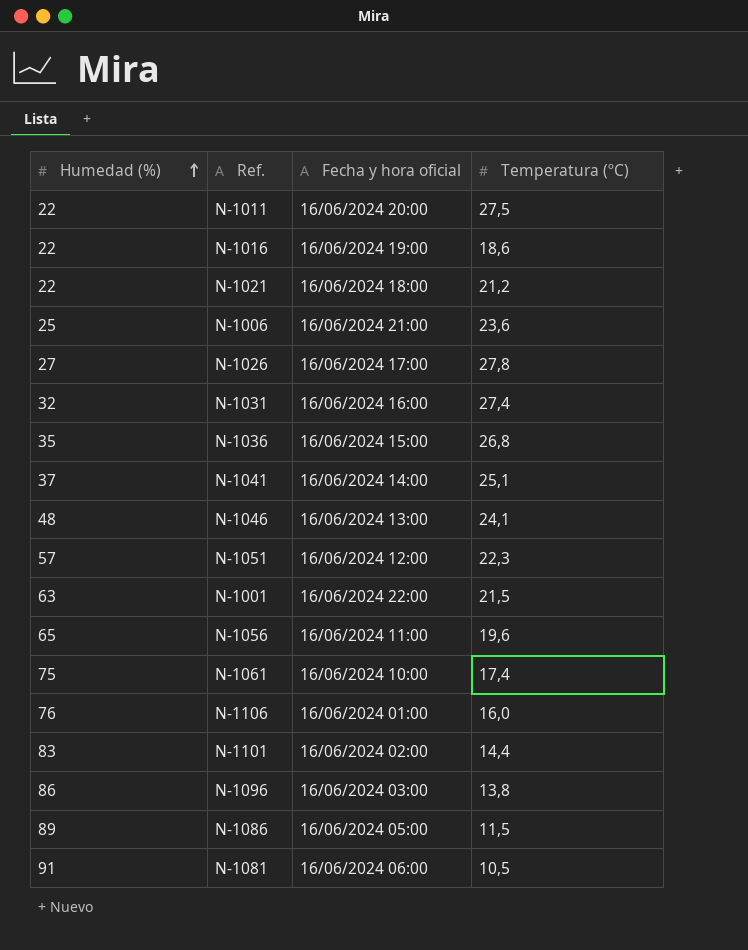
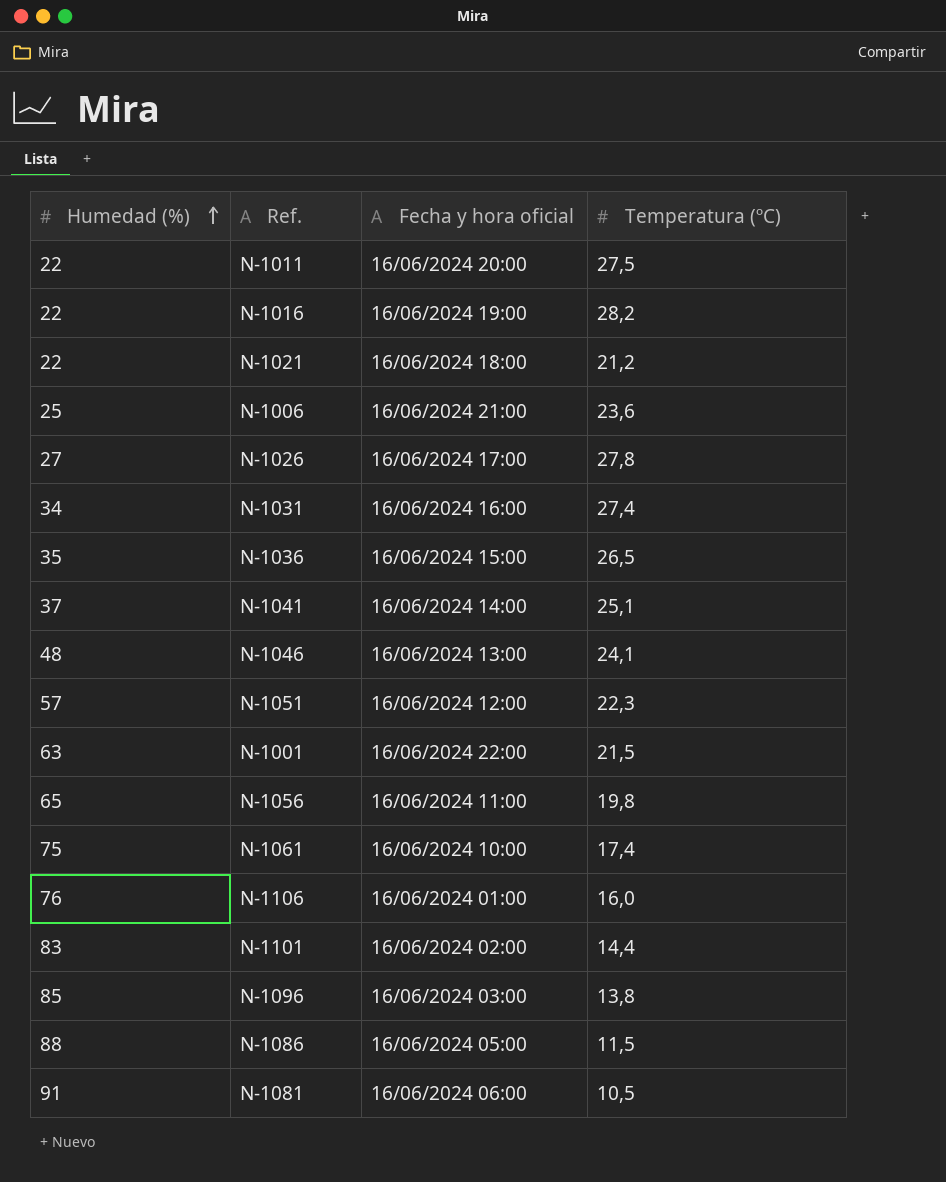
N-1016 | Temperatura (ºC): 18,6 -> 28,2
N-1031 | Humedad (%): 32 -> 34
N-1036 | Temperatura (ºC): 26,8 -> 26,5
N-1056 | Temperatura (ºC): 19,6 -> 19,8
N-1096 | Humedad (%): 86 -> 85
N-1086 | Humedad (%): 89 -> 88

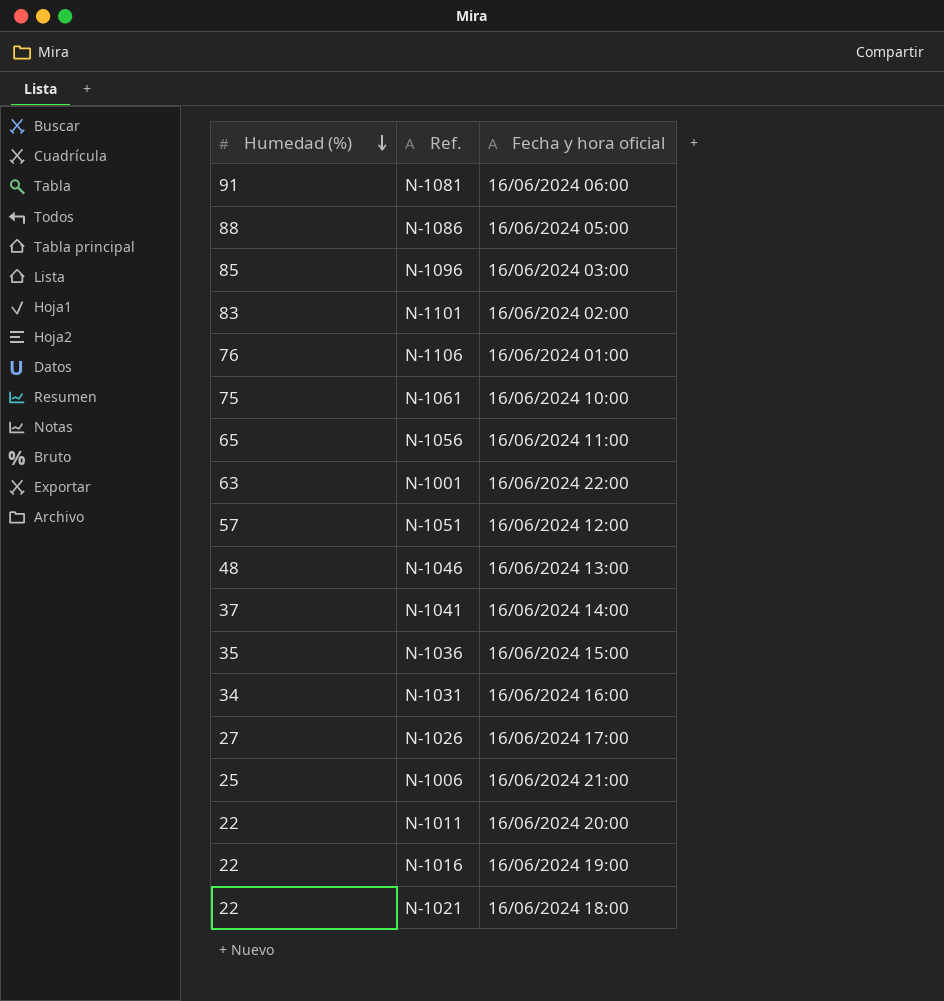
row order: Humedad (%) ascending -> Humedad (%) descending
column Temperatura (ºC) | position: 4 -> none

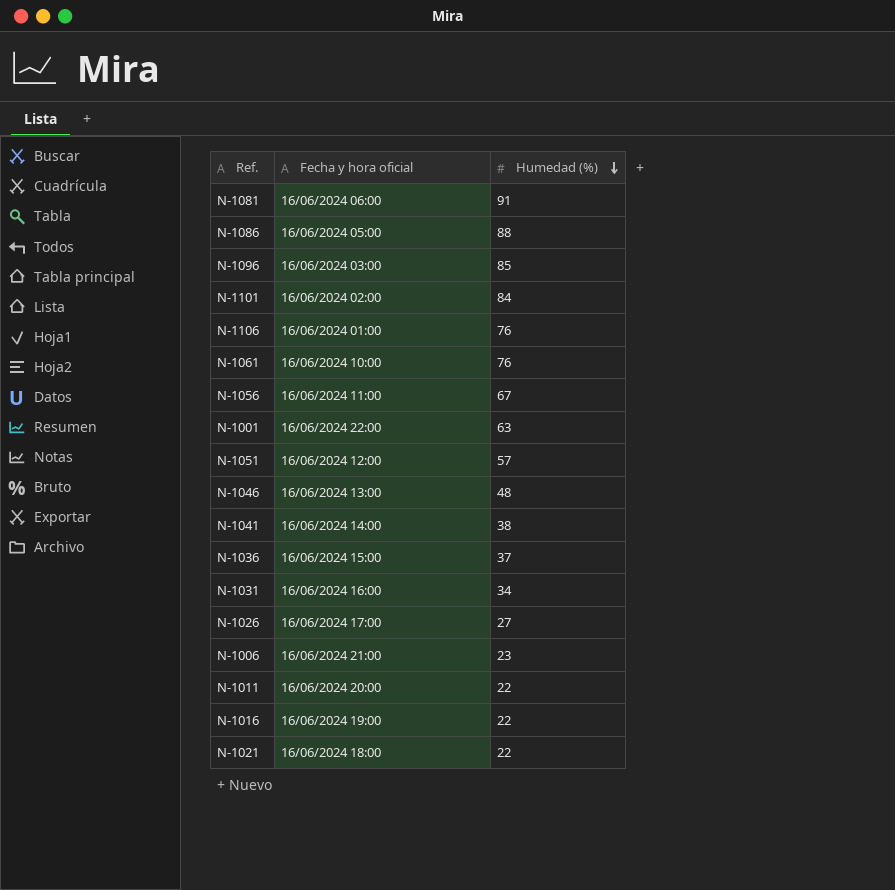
column Humedad (%) | position: 1 -> 3
N-1101 | Humedad (%): 83 -> 84
N-1061 | Humedad (%): 75 -> 76
N-1056 | Humedad (%): 65 -> 67
N-1041 | Humedad (%): 37 -> 38
N-1036 | Humedad (%): 35 -> 37
N-1006 | Humedad (%): 25 -> 23

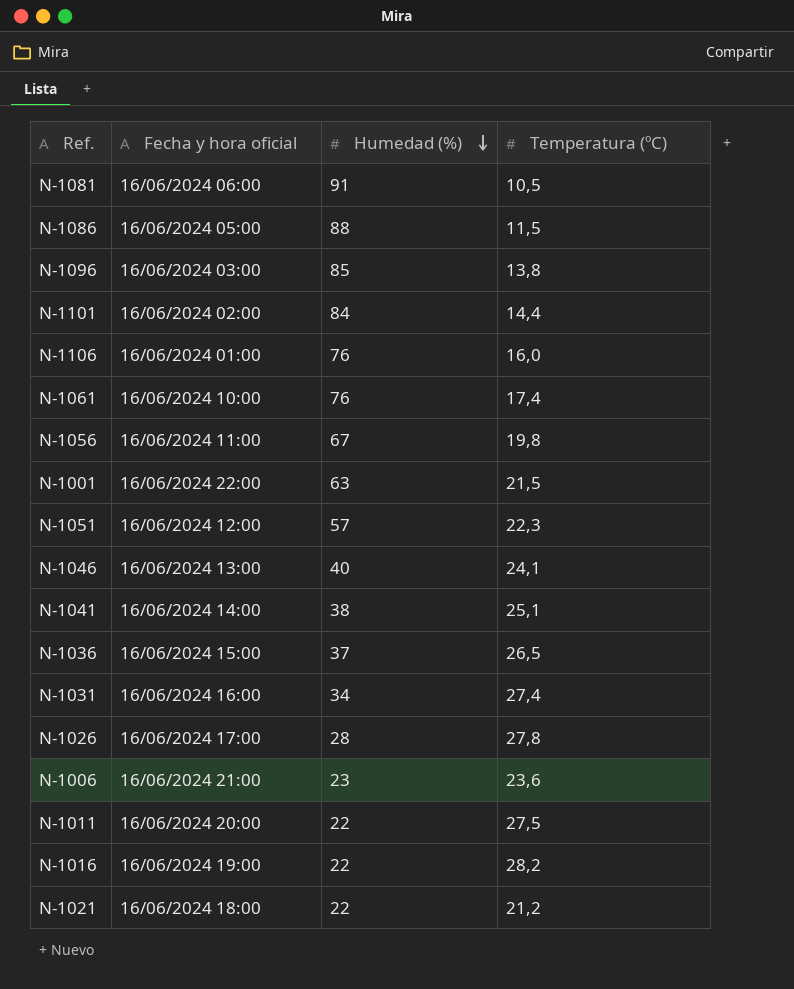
column Temperatura (ºC) | position: none -> 4
N-1046 | Humedad (%): 48 -> 40
N-1026 | Humedad (%): 27 -> 28

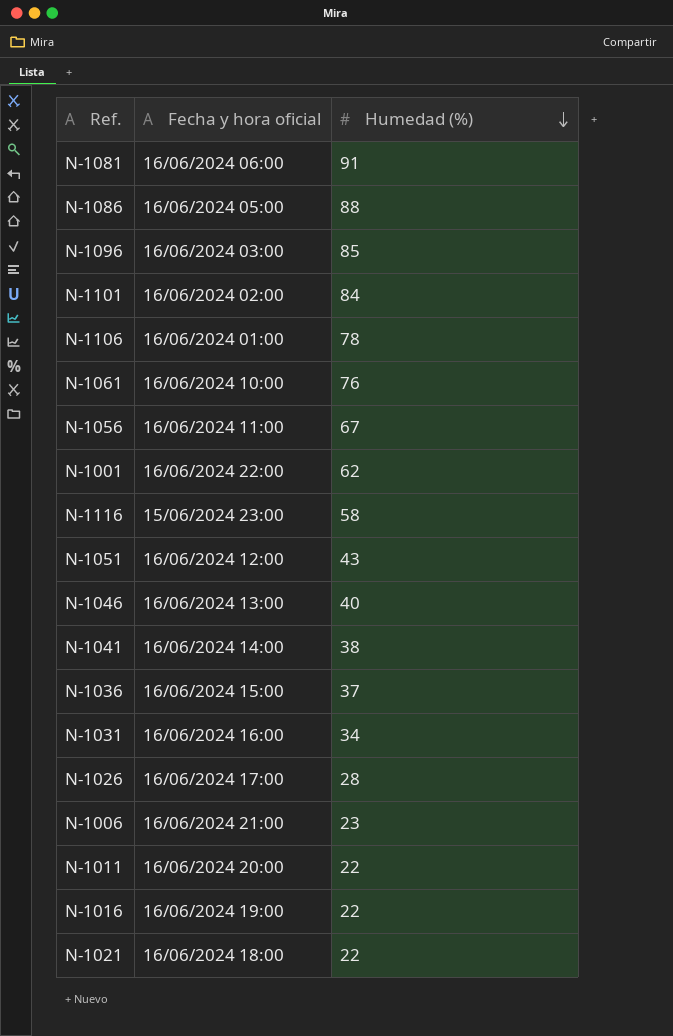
column Temperatura (ºC) | position: 4 -> none
N-1106 | Humedad (%): 76 -> 78
N-1001 | Humedad (%): 63 -> 62
row N-1116: none -> 15/06/2024 23:00 | 58
N-1051 | Humedad (%): 57 -> 43

